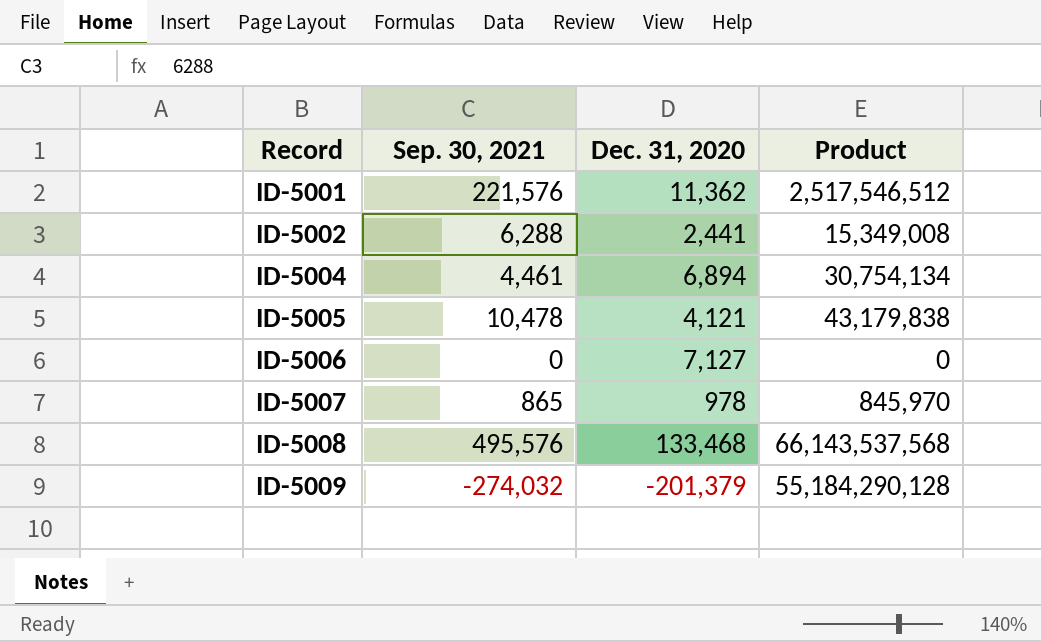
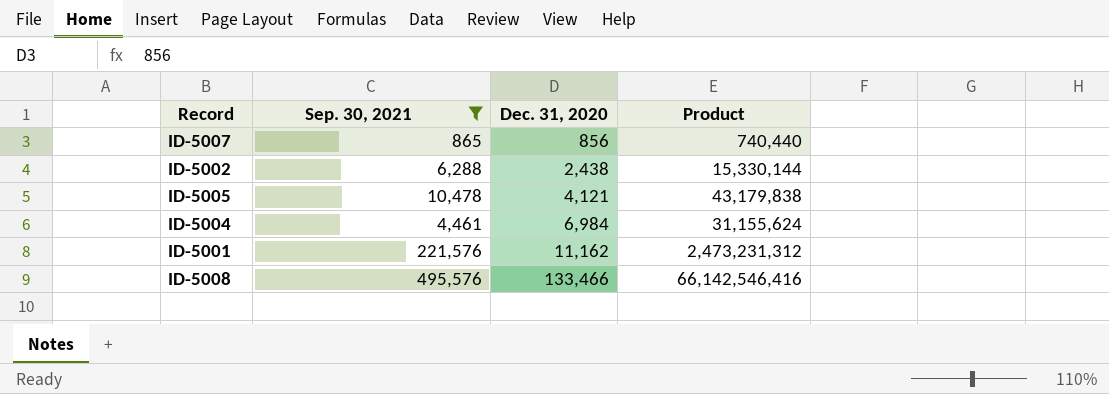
filter: none -> Sep. 30, 2021 >= 865
row order: Record ascending -> Dec. 31, 2020 ascending
ID-5007 | Dec. 31, 2020: 978 -> 856
ID-5007 | Product: 845,970 -> 740,440
ID-5002 | Dec. 31, 2020: 2,441 -> 2,438
ID-5002 | Product: 15,349,008 -> 15,330,144
ID-5004 | Dec. 31, 2020: 6,894 -> 6,984
ID-5004 | Product: 30,754,134 -> 31,155,624
ID-5001 | Dec. 31, 2020: 11,362 -> 11,162
ID-5001 | Product: 2,517,546,512 -> 2,473,231,312
ID-5008 | Dec. 31, 2020: 133,468 -> 133,466
ID-5008 | Product: 66,143,537,568 -> 66,142,546,416

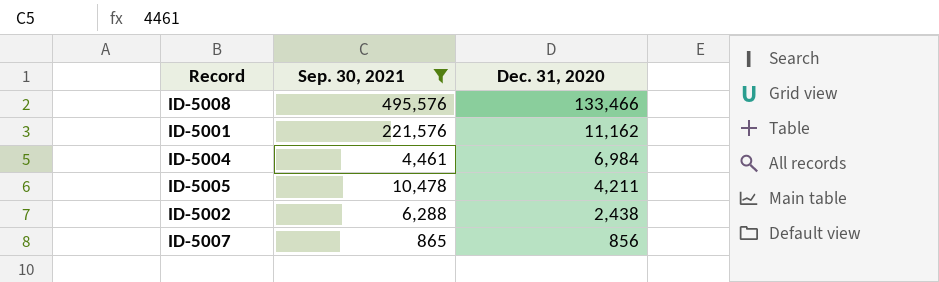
row order: Dec. 31, 2020 ascending -> Dec. 31, 2020 descending
column Product | formula: [Sep. 30, 2021] * [Dec. 31, 2020] -> none
ID-5005 | Dec. 31, 2020: 4,121 -> 4,211

